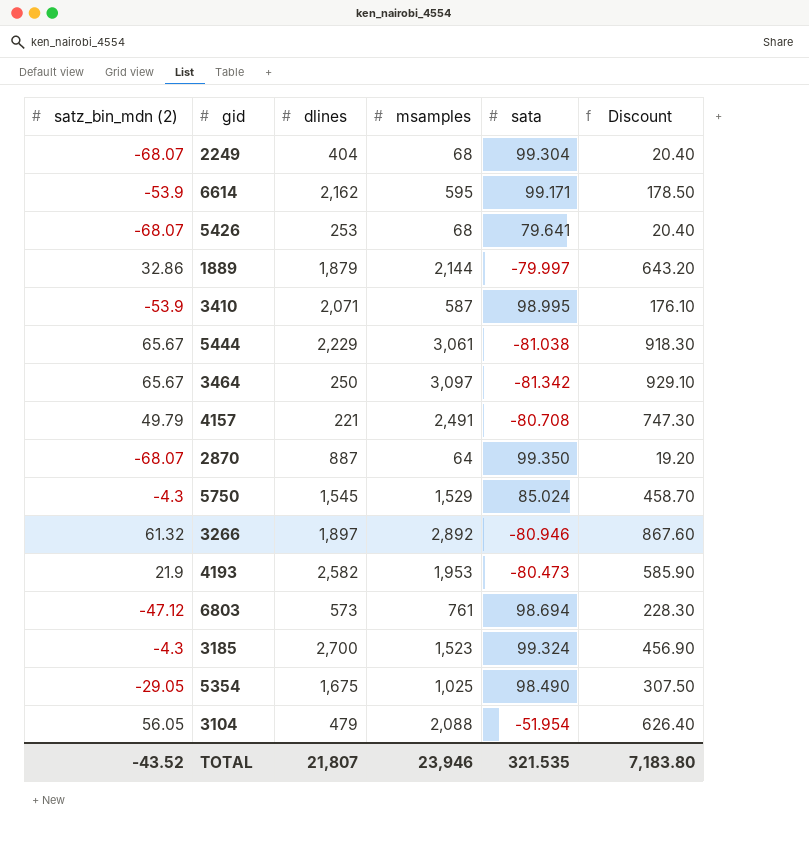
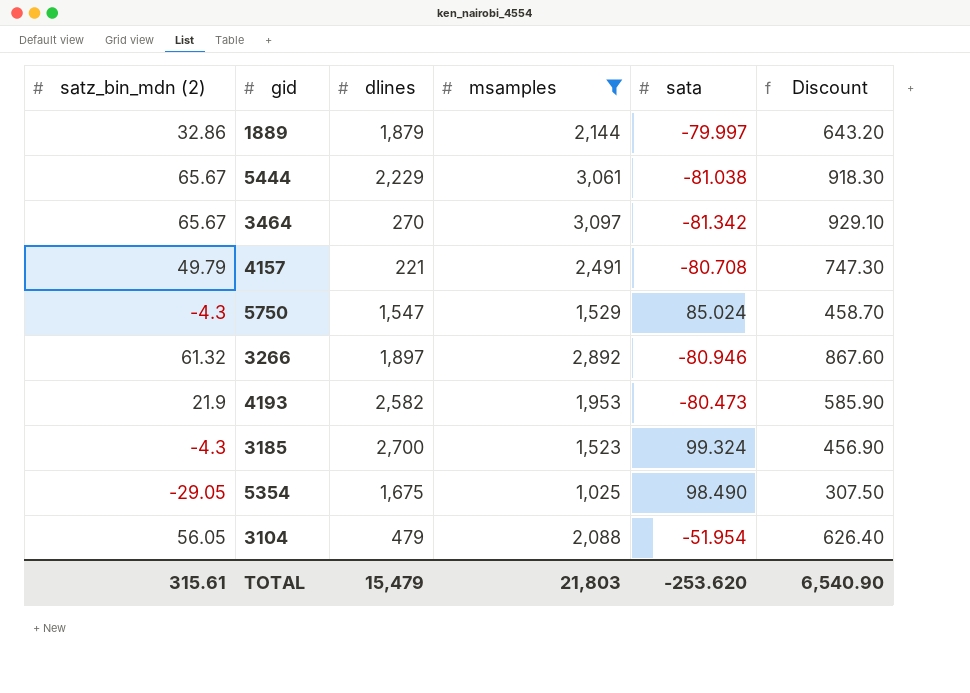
filter: none -> msamples >= 1,025
3464 | dlines: 250 -> 270
5750 | dlines: 1,545 -> 1,547
TOTAL | satz_bin_mdn (2): -43.52 -> 315.61
TOTAL | dlines: 21,807 -> 15,479
TOTAL | msamples: 23,946 -> 21,803
TOTAL | sata: 321.535 -> -253.620
TOTAL | Discount: 7,183.80 -> 6,540.90

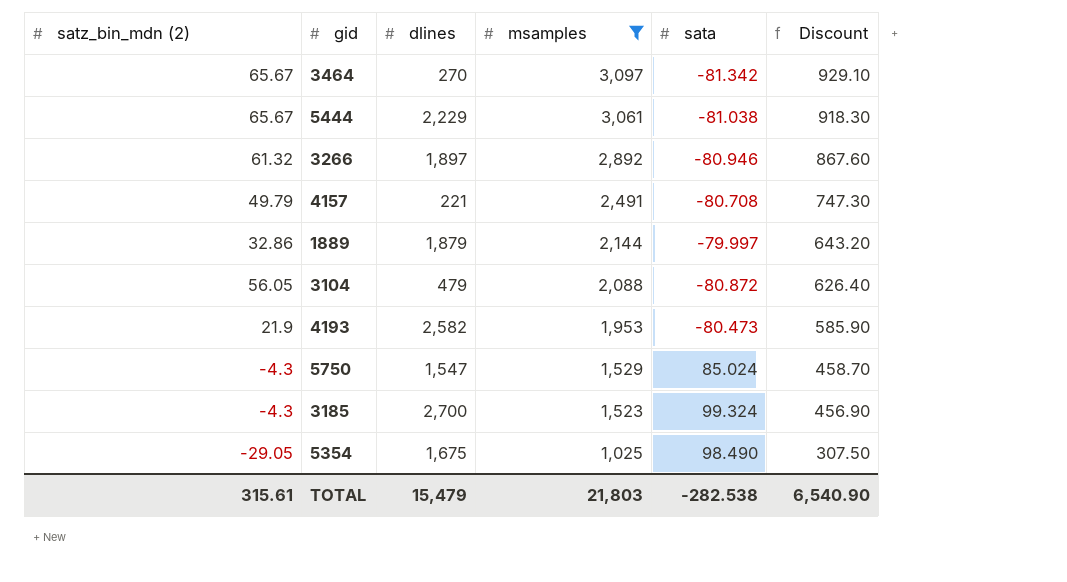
row order: none -> msamples descending
3104 | sata: -51.954 -> -80.872
TOTAL | sata: -253.620 -> -282.538

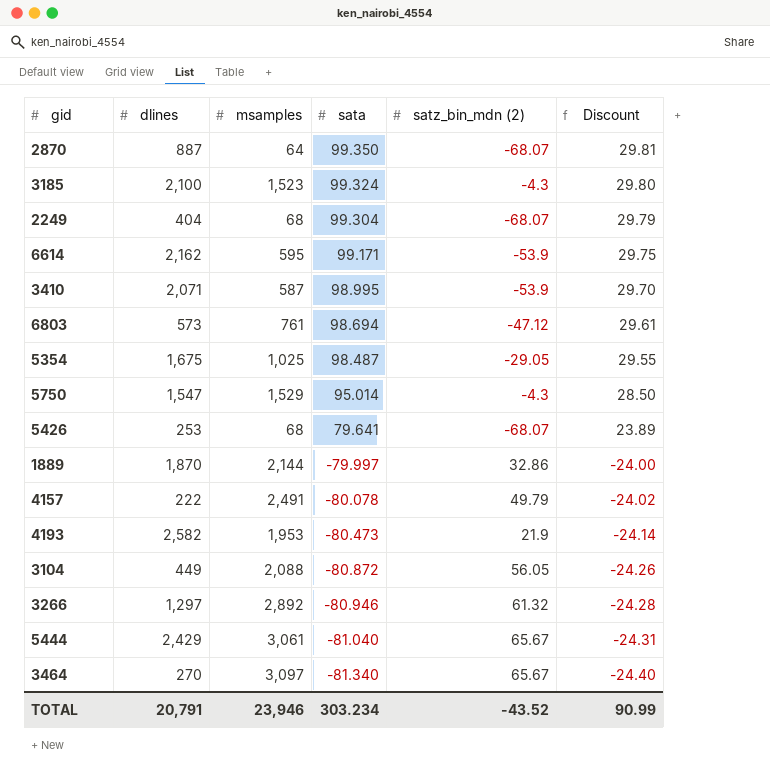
filter: msamples >= 1,025 -> none
row order: msamples descending -> sata descending
column satz_bin_mdn (2) | position: 1 -> 5
column Discount | formula: [msamples] * 0.3 -> [sata] * 0.3
3185 | dlines: 2,700 -> 2,100
5354 | sata: 98.490 -> 98.487
5750 | sata: 85.024 -> 95.014
1889 | dlines: 1,879 -> 1,870
4157 | dlines: 221 -> 222
4157 | sata: -80.708 -> -80.078
3104 | dlines: 479 -> 449
3266 | dlines: 1,897 -> 1,297
5444 | dlines: 2,229 -> 2,429
5444 | sata: -81.038 -> -81.040
3464 | sata: -81.342 -> -81.340
TOTAL | dlines: 15,479 -> 20,791
TOTAL | msamples: 21,803 -> 23,946
TOTAL | sata: -282.538 -> 303.234
TOTAL | satz_bin_mdn (2): 315.61 -> -43.52
TOTAL | Discount: 6,540.90 -> 90.99

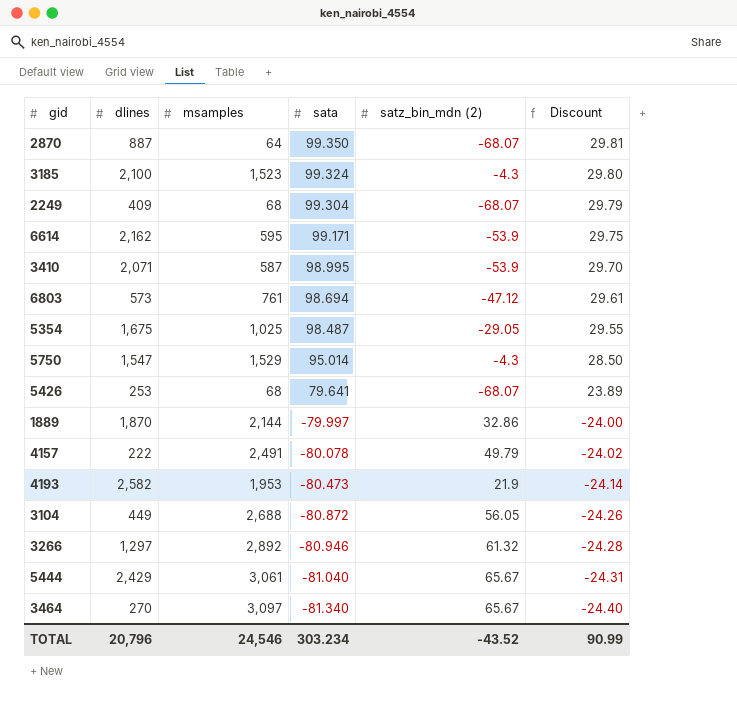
2249 | dlines: 404 -> 409
3104 | msamples: 2,088 -> 2,688
TOTAL | dlines: 20,791 -> 20,796
TOTAL | msamples: 23,946 -> 24,546

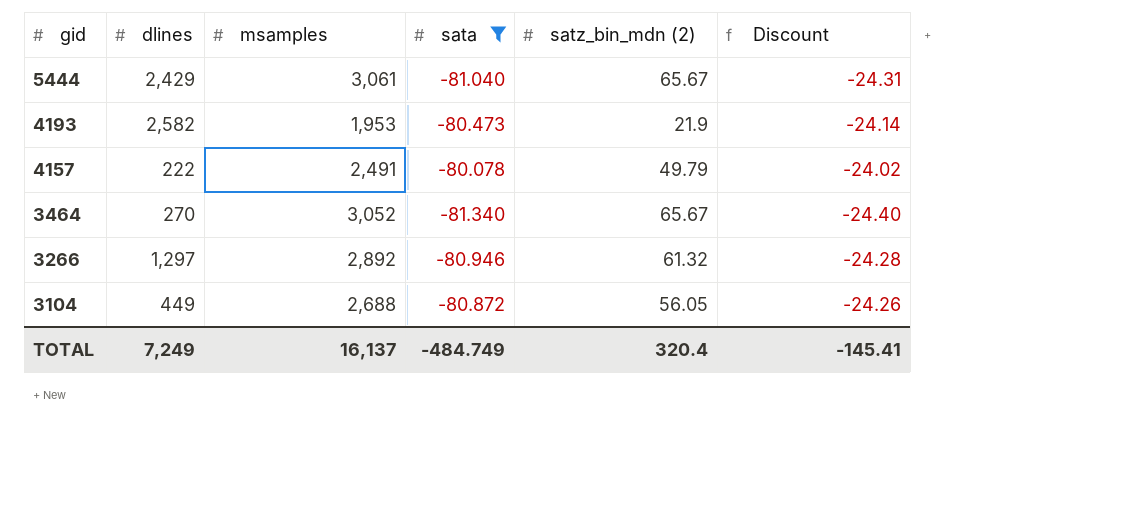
filter: none -> sata <= -80.078
row order: sata descending -> gid descending
3464 | msamples: 3,097 -> 3,052
TOTAL | dlines: 20,796 -> 7,249
TOTAL | msamples: 24,546 -> 16,137
TOTAL | sata: 303.234 -> -484.749
TOTAL | satz_bin_mdn (2): -43.52 -> 320.4
TOTAL | Discount: 90.99 -> -145.41

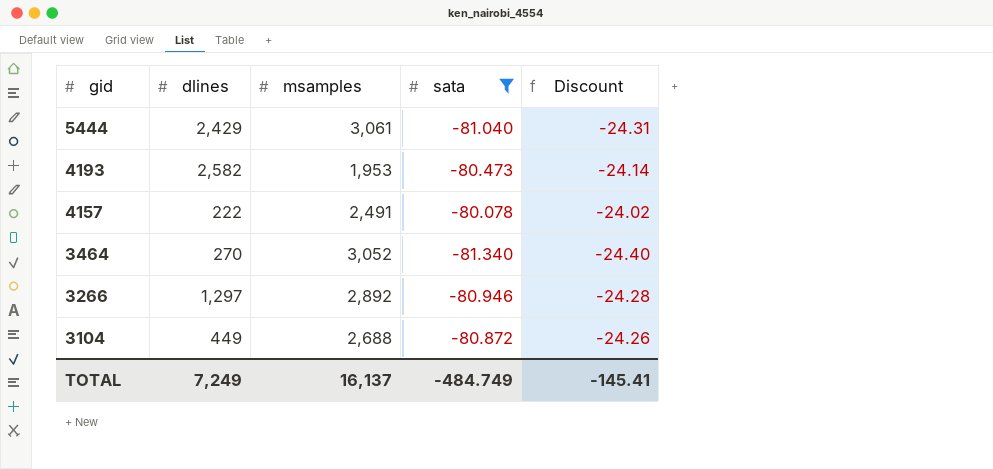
column satz_bin_mdn (2) | position: 5 -> none

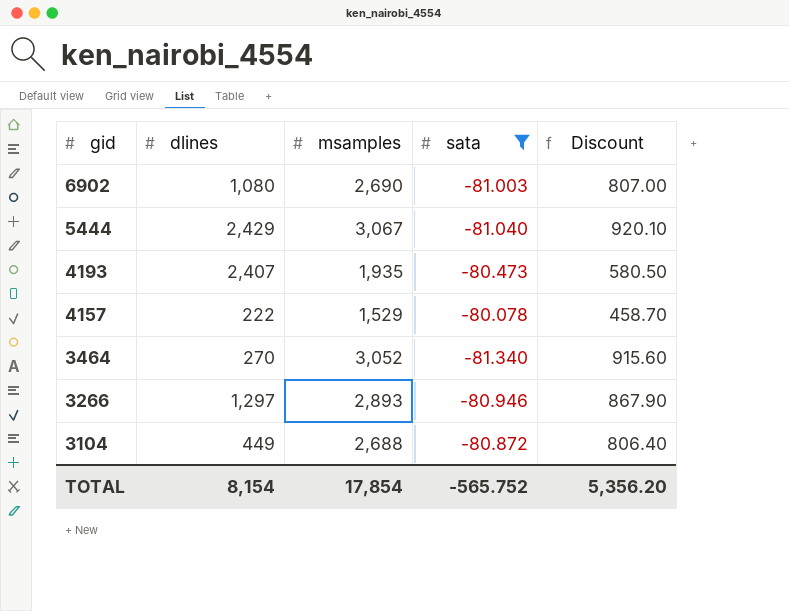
column Discount | formula: [sata] * 0.3 -> [msamples] * 0.3
row 6902: none -> 1,080 | 2,690 | -81.003 | 807.00
5444 | msamples: 3,061 -> 3,067
4193 | dlines: 2,582 -> 2,407
4193 | msamples: 1,953 -> 1,935
4157 | msamples: 2,491 -> 1,529
3266 | msamples: 2,892 -> 2,893
TOTAL | dlines: 7,249 -> 8,154
TOTAL | msamples: 16,137 -> 17,854
TOTAL | sata: -484.749 -> -565.752
TOTAL | Discount: -145.41 -> 5,356.20

